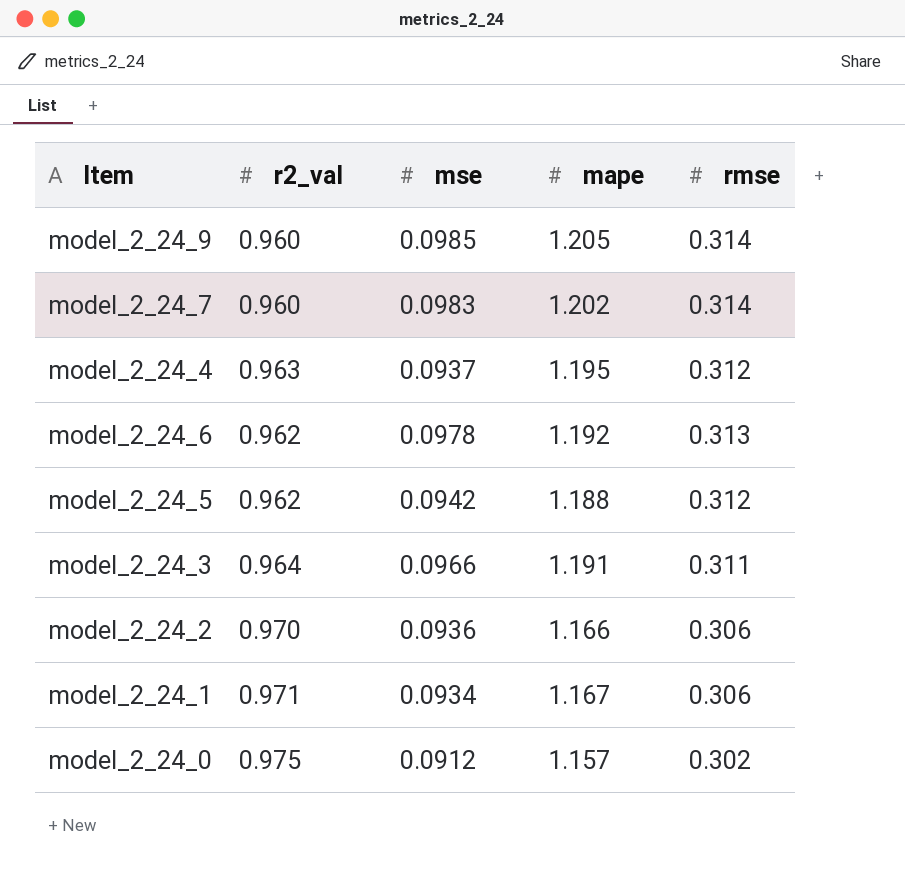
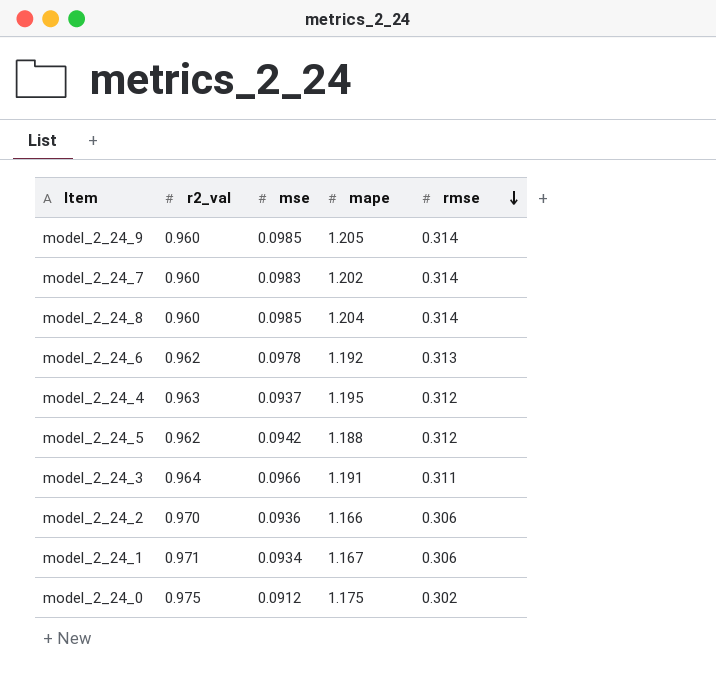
row order: none -> rmse descending
row model_2_24_8: none -> 0.960 | 0.0985 | 1.204 | 0.314
model_2_24_0 | mape: 1.157 -> 1.175

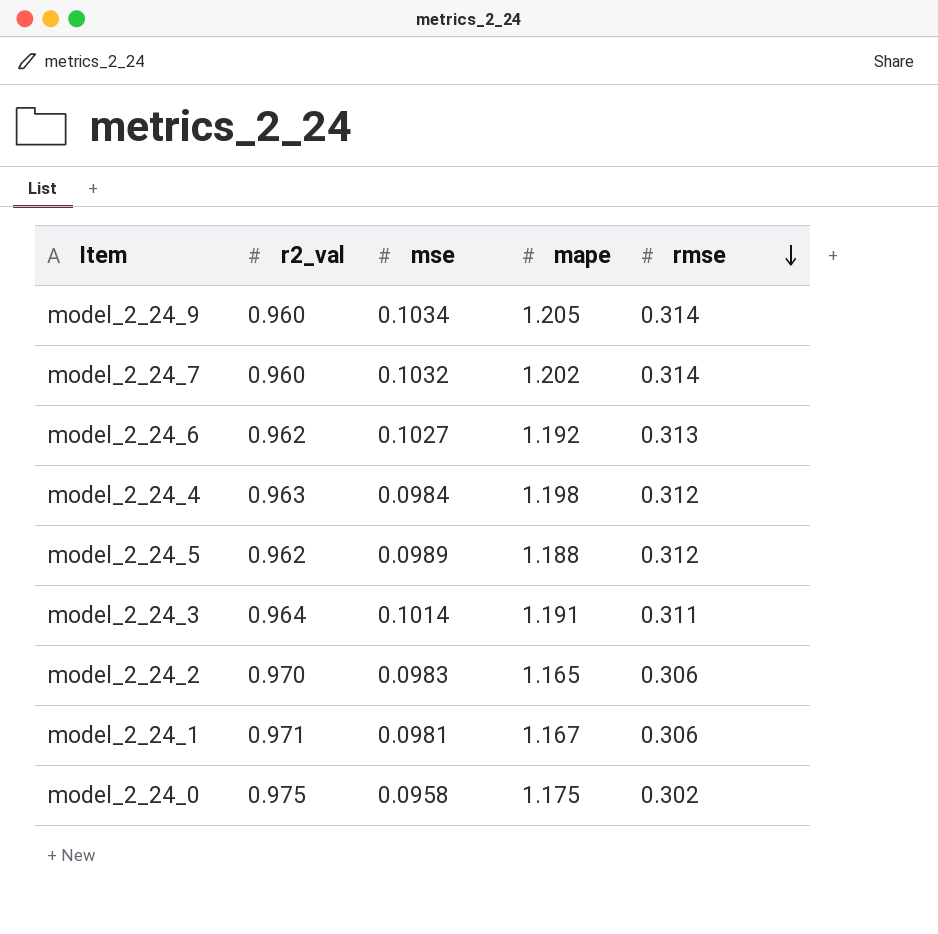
row model_2_24_8: 0.960 | 0.0985 | 1.204 | 0.314 -> none
model_2_24_9 | mse: 0.0985 -> 0.1034
model_2_24_7 | mse: 0.0983 -> 0.1032
model_2_24_6 | mse: 0.0978 -> 0.1027
model_2_24_4 | mse: 0.0937 -> 0.0984
model_2_24_4 | mape: 1.195 -> 1.198
model_2_24_5 | mse: 0.0942 -> 0.0989
model_2_24_3 | mse: 0.0966 -> 0.1014
model_2_24_2 | mse: 0.0936 -> 0.0983
model_2_24_2 | mape: 1.166 -> 1.165
model_2_24_1 | mse: 0.0934 -> 0.0981
model_2_24_0 | mse: 0.0912 -> 0.0958

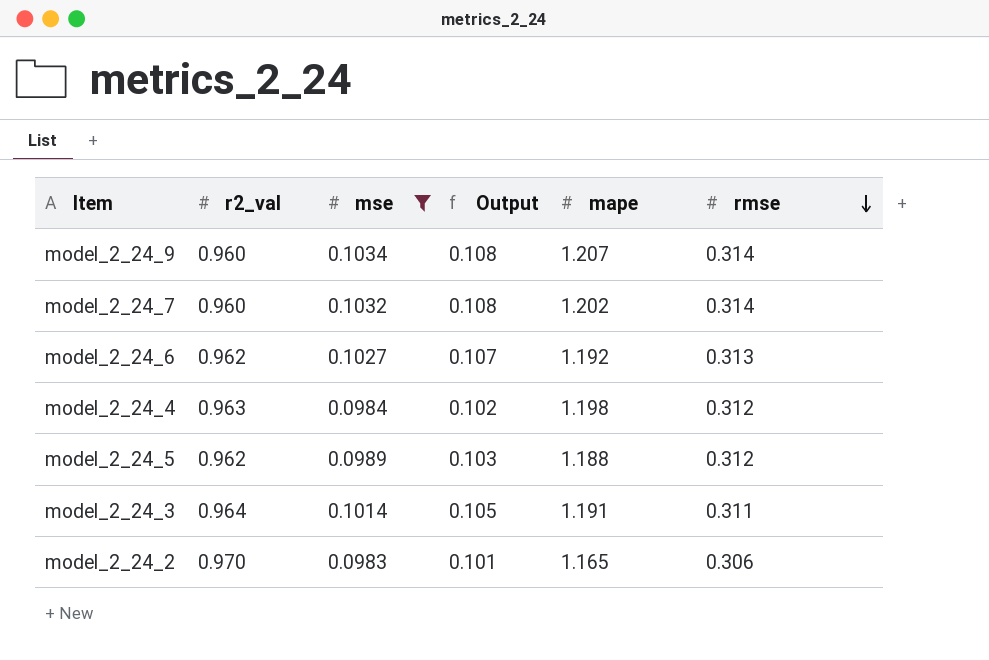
filter: none -> mse >= 0.0983
column Output | formula: none -> [mse] / [r2_val]
model_2_24_9 | mape: 1.205 -> 1.207

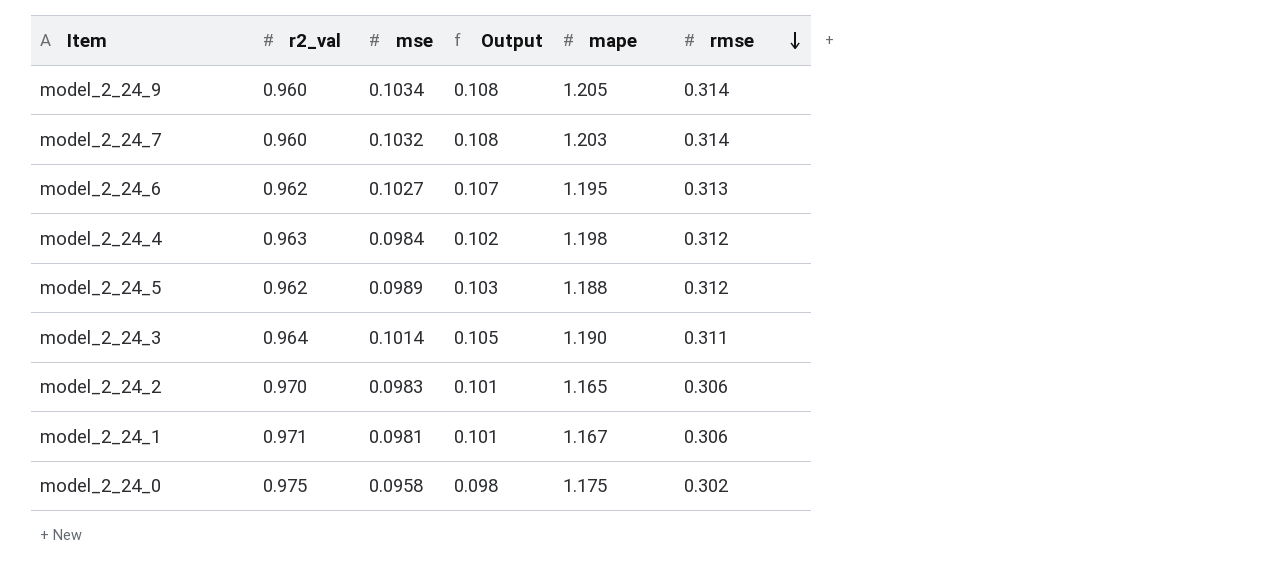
filter: mse >= 0.0983 -> none
model_2_24_9 | mape: 1.207 -> 1.205
model_2_24_7 | mape: 1.202 -> 1.203
model_2_24_6 | mape: 1.192 -> 1.195
model_2_24_3 | mape: 1.191 -> 1.190

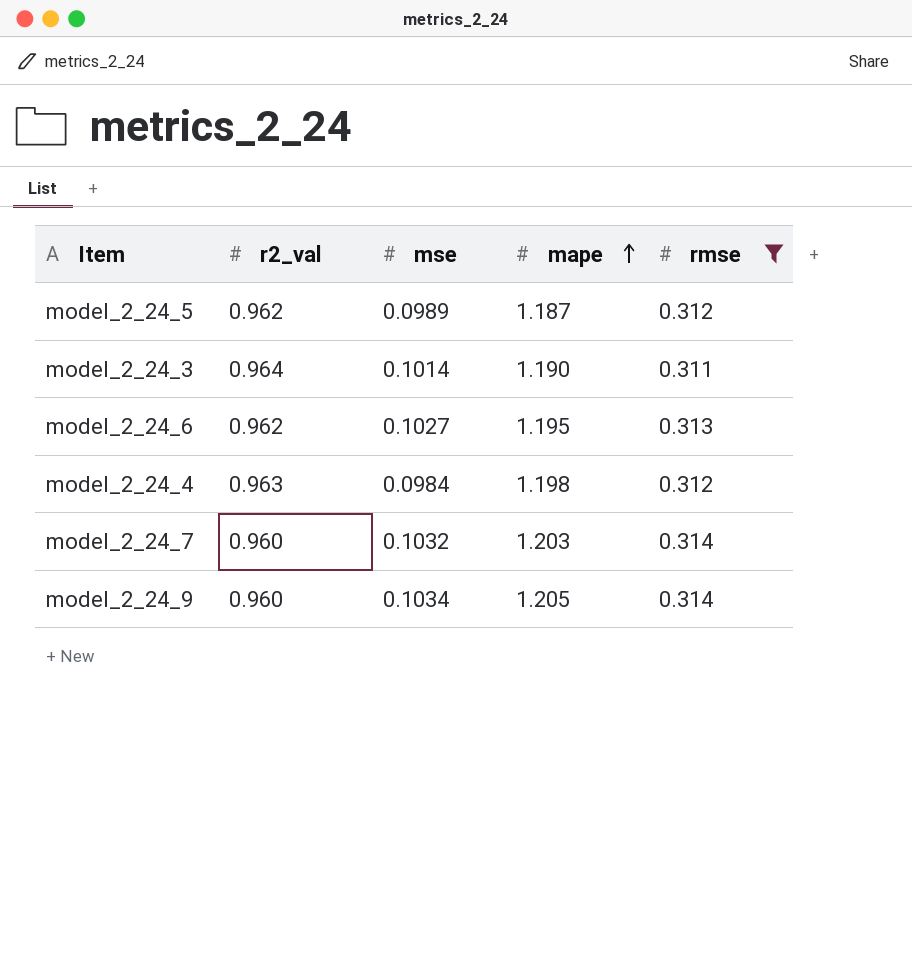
filter: none -> rmse >= 0.311
row order: rmse descending -> mape ascending
column Output | formula: [mse] / [r2_val] -> none
model_2_24_5 | mape: 1.188 -> 1.187

